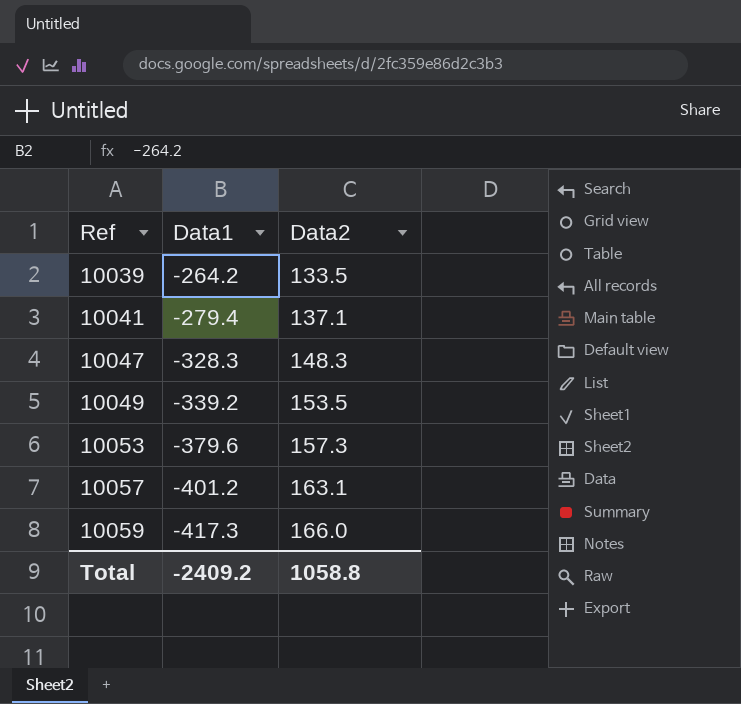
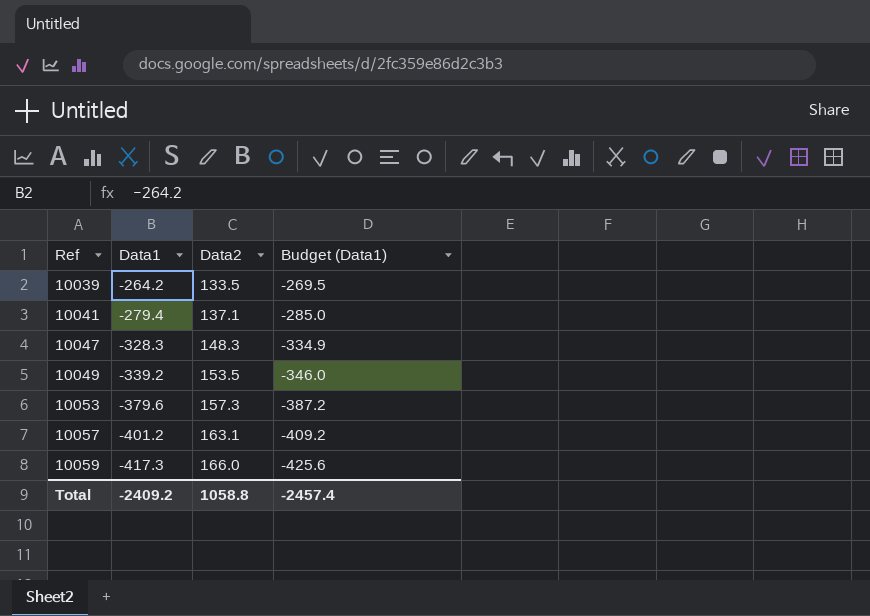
column Budget (Data1) | formula: none -> [Data1] * 1.02

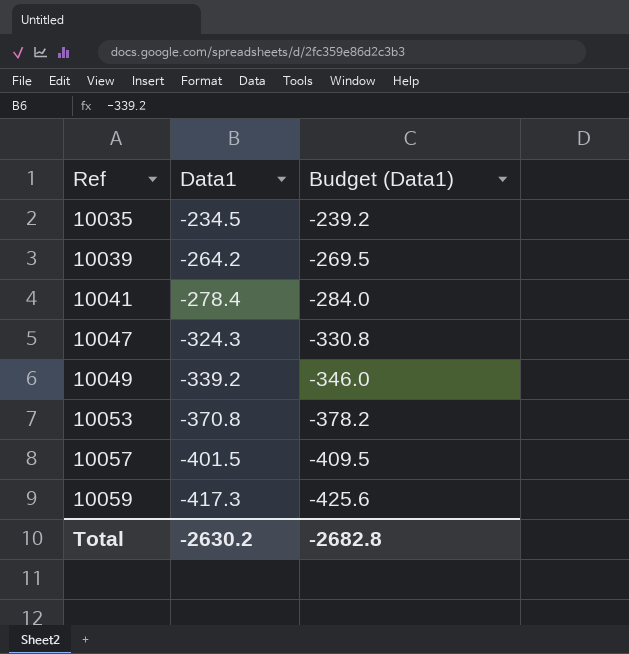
column Data2 | position: 3 -> none
row 10035: none -> -234.5 | -239.2
10041 | Data1: -279.4 -> -278.4
10041 | Budget (Data1): -285.0 -> -284.0
10047 | Data1: -328.3 -> -324.3
10047 | Budget (Data1): -334.9 -> -330.8
10053 | Data1: -379.6 -> -370.8
10053 | Budget (Data1): -387.2 -> -378.2
10057 | Data1: -401.2 -> -401.5
10057 | Budget (Data1): -409.2 -> -409.5
Total | Data1: -2409.2 -> -2630.2
Total | Budget (Data1): -2457.4 -> -2682.8

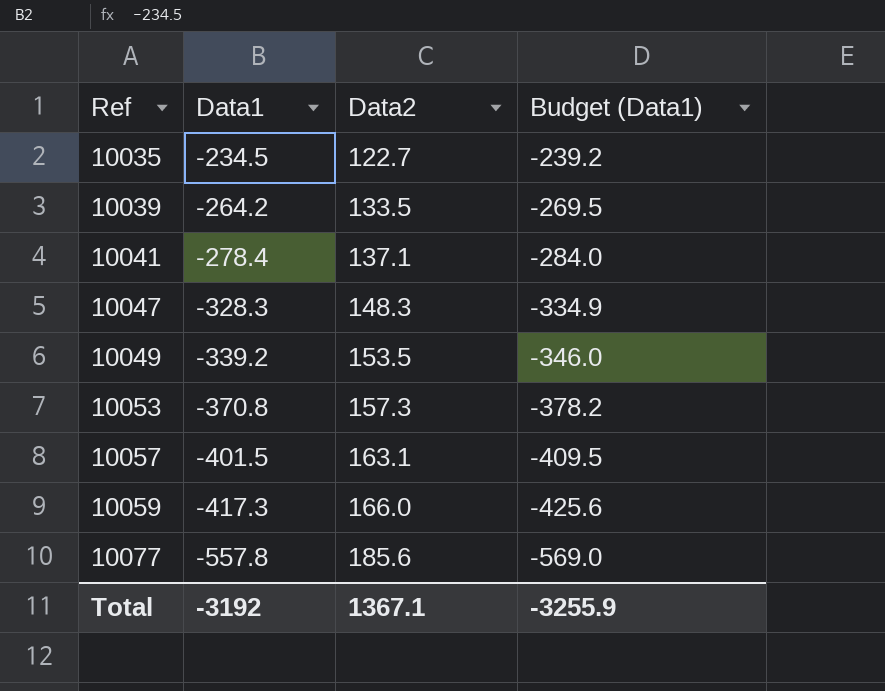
column Data2 | position: none -> 3
10047 | Data1: -324.3 -> -328.3
10047 | Budget (Data1): -330.8 -> -334.9
row 10077: none -> -557.8 | 185.6 | -569.0
Total | Data1: -2630.2 -> -3192
Total | Budget (Data1): -2682.8 -> -3255.9

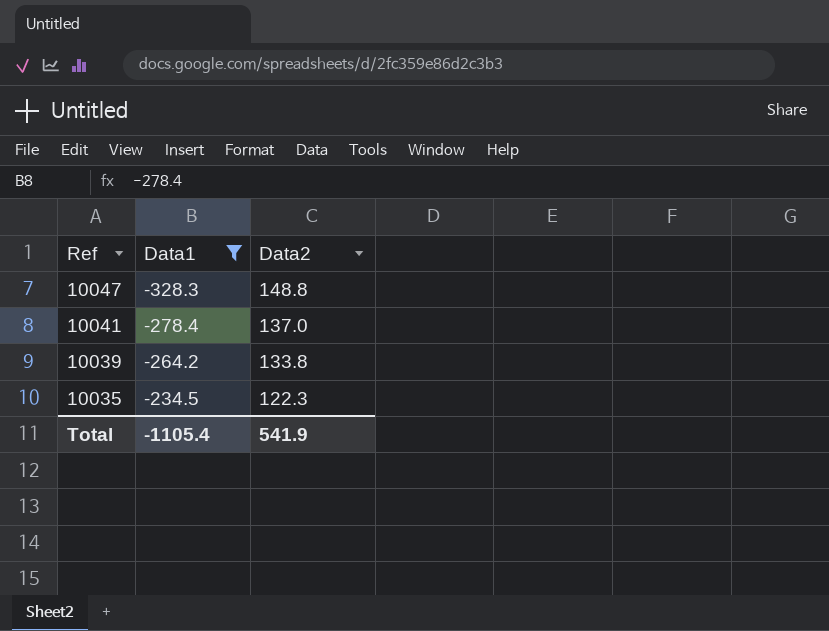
filter: none -> Data1 >= -328.3
row order: Ref ascending -> Ref descending
column Budget (Data1) | formula: [Data1] * 1.02 -> none
10047 | Data2: 148.3 -> 148.8
10041 | Data2: 137.1 -> 137.0
10039 | Data2: 133.5 -> 133.8
10035 | Data2: 122.7 -> 122.3
Total | Data1: -3192 -> -1105.4
Total | Data2: 1367.1 -> 541.9

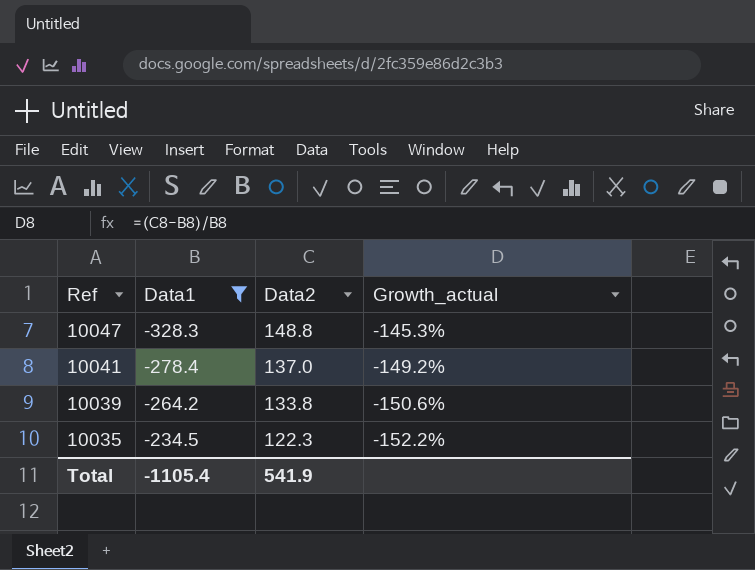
column Growth_actual | formula: none -> ([Data2] - [Data1]) / [Data1]

